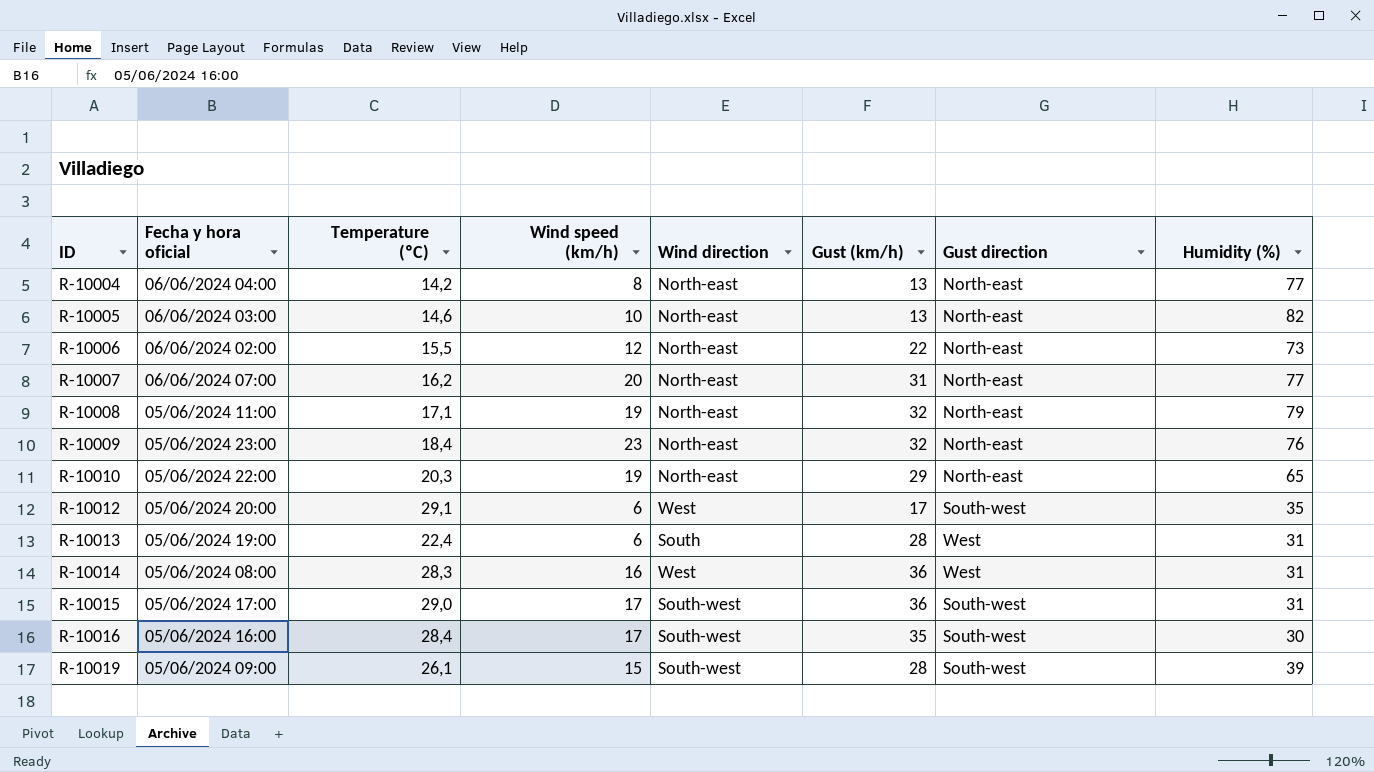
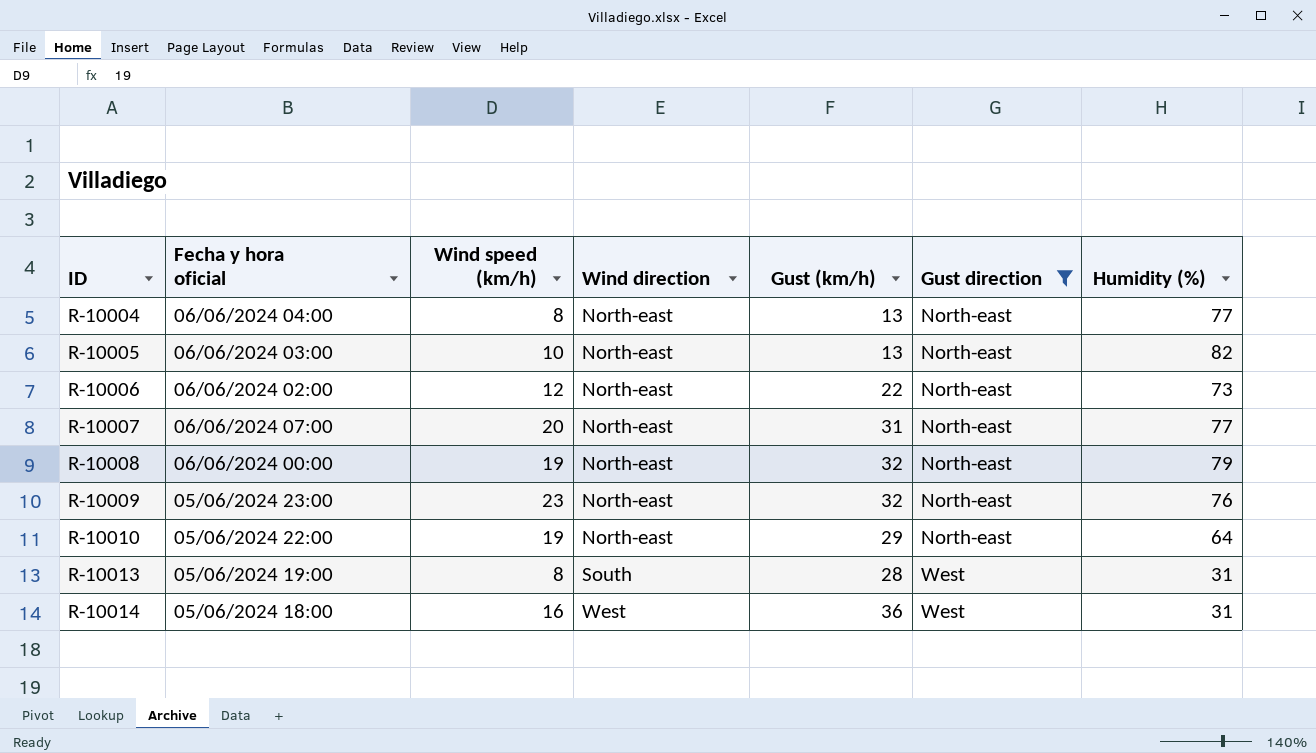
filter: none -> Gust direction != South-west
column Temperature (ºC) | position: 3 -> none
R-10008 | Fecha y hora oficial: 05/06/2024 11:00 -> 06/06/2024 00:00
R-10010 | Humidity (%): 65 -> 64
R-10013 | Wind speed (km/h): 6 -> 8
R-10014 | Fecha y hora oficial: 05/06/2024 08:00 -> 05/06/2024 18:00

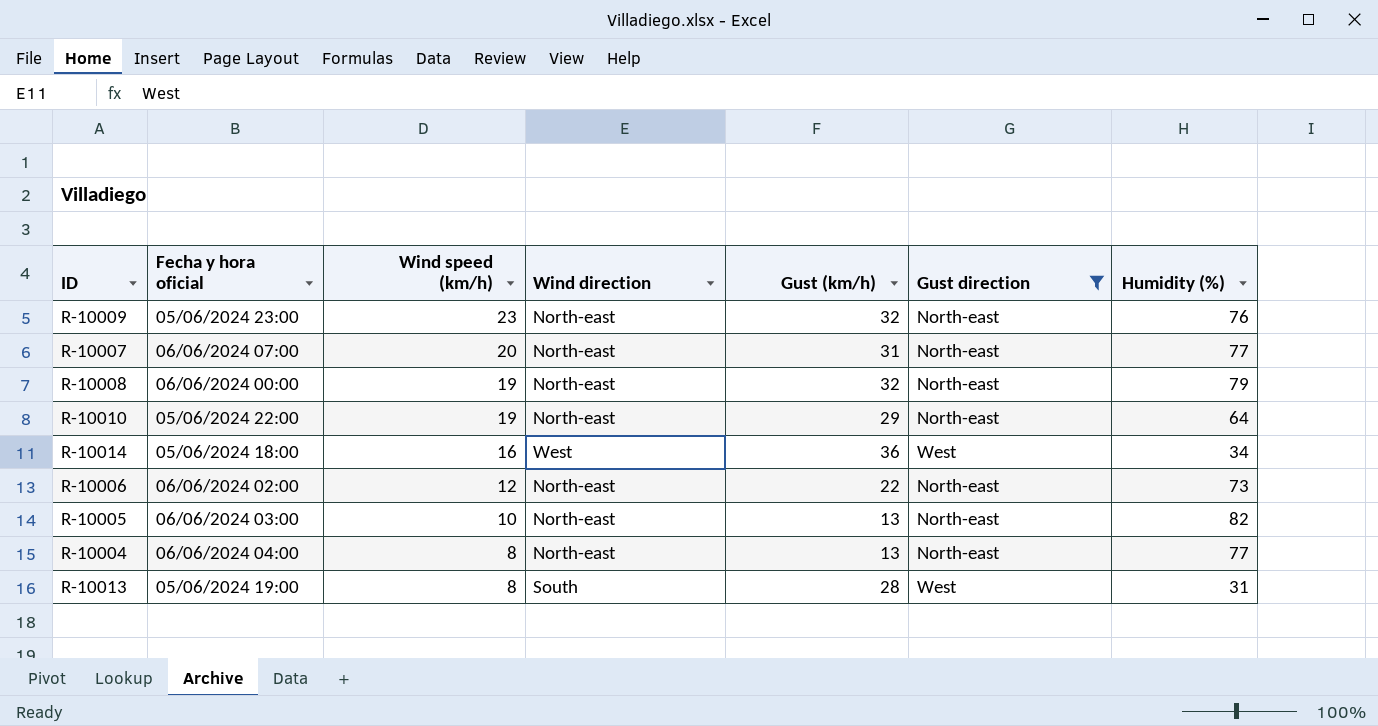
row order: ID ascending -> Wind speed (km/h) descending
R-10014 | Humidity (%): 31 -> 34

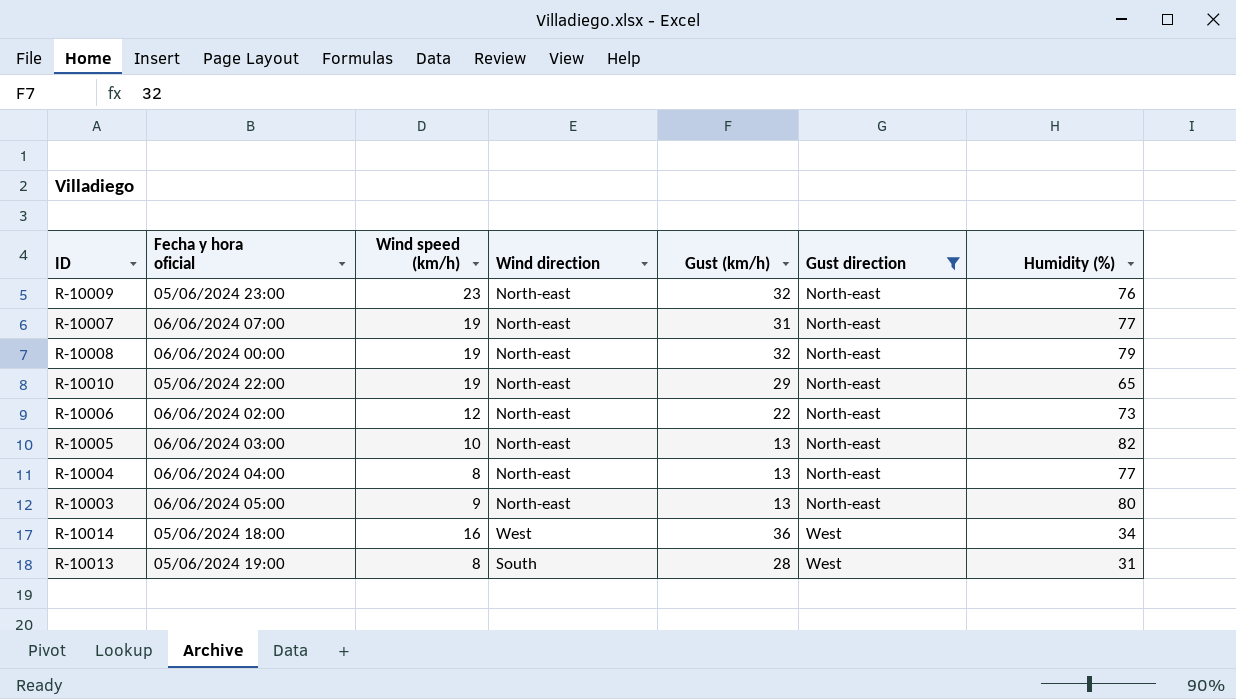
row order: Wind speed (km/h) descending -> Gust direction ascending
R-10007 | Wind speed (km/h): 20 -> 19
R-10010 | Humidity (%): 64 -> 65
row R-10003: none -> 06/06/2024 05:00 | 9 | North-east | 13 | North-east | 80

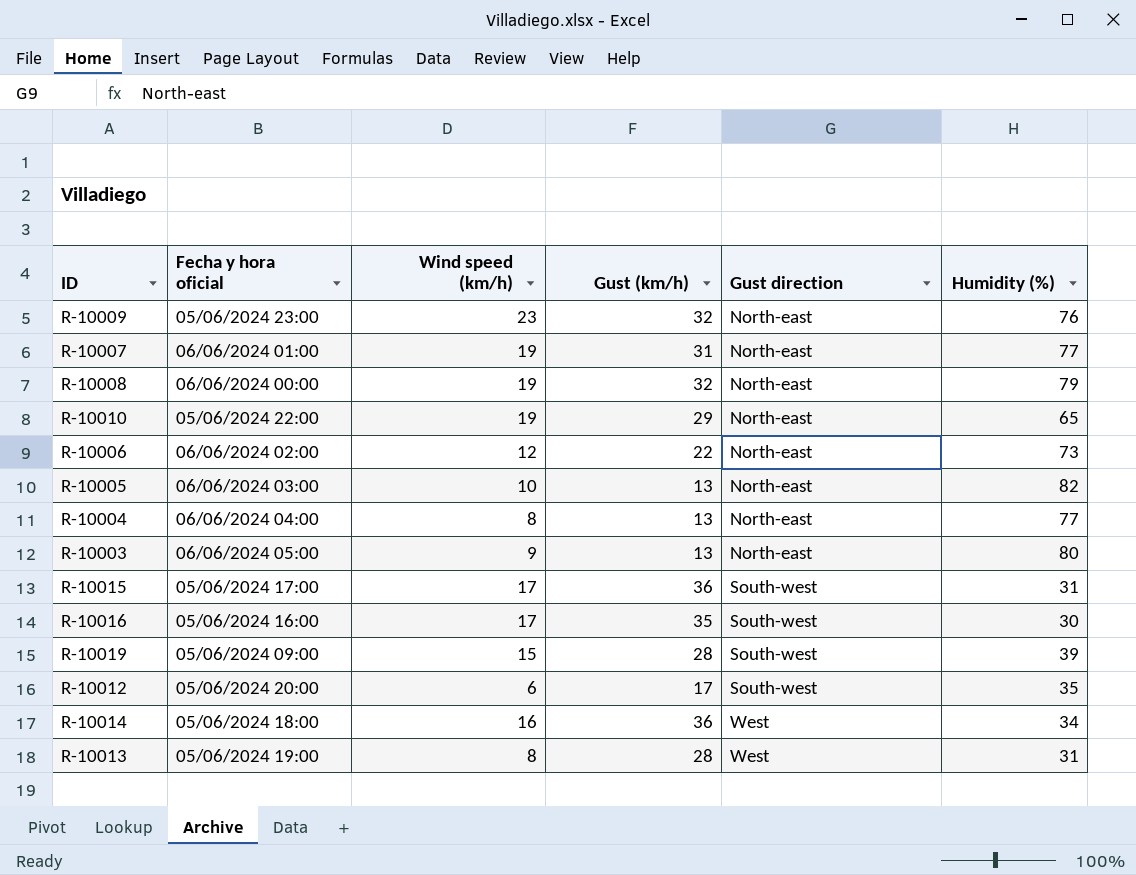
filter: Gust direction != South-west -> none
column Wind direction | position: 4 -> none
R-10007 | Fecha y hora oficial: 06/06/2024 07:00 -> 06/06/2024 01:00

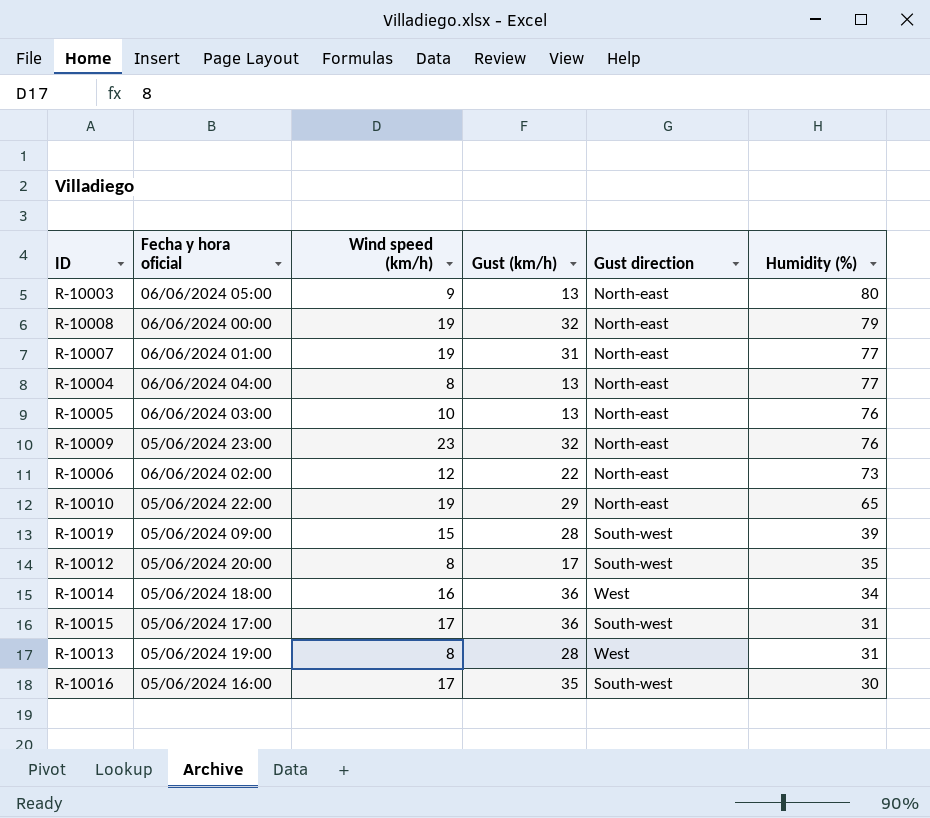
row order: Gust direction ascending -> Humidity (%) descending
R-10005 | Humidity (%): 82 -> 76
R-10012 | Wind speed (km/h): 6 -> 8

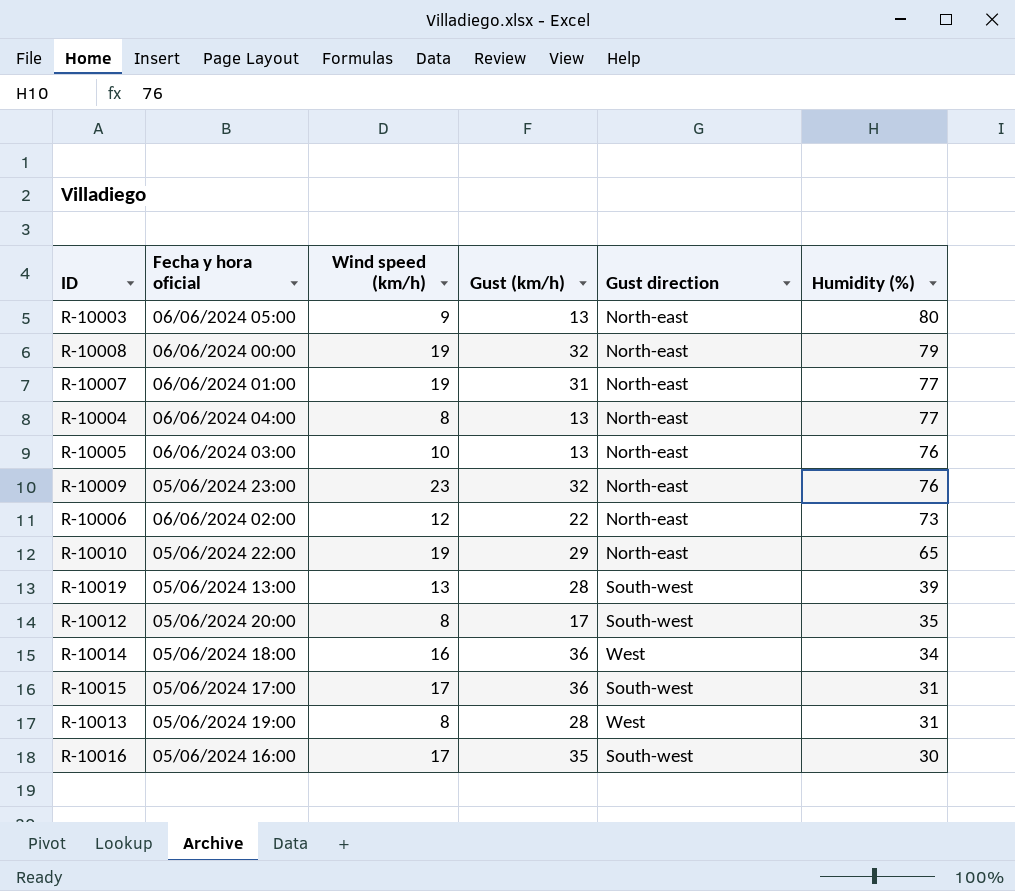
R-10019 | Fecha y hora oficial: 05/06/2024 09:00 -> 05/06/2024 13:00
R-10019 | Wind speed (km/h): 15 -> 13

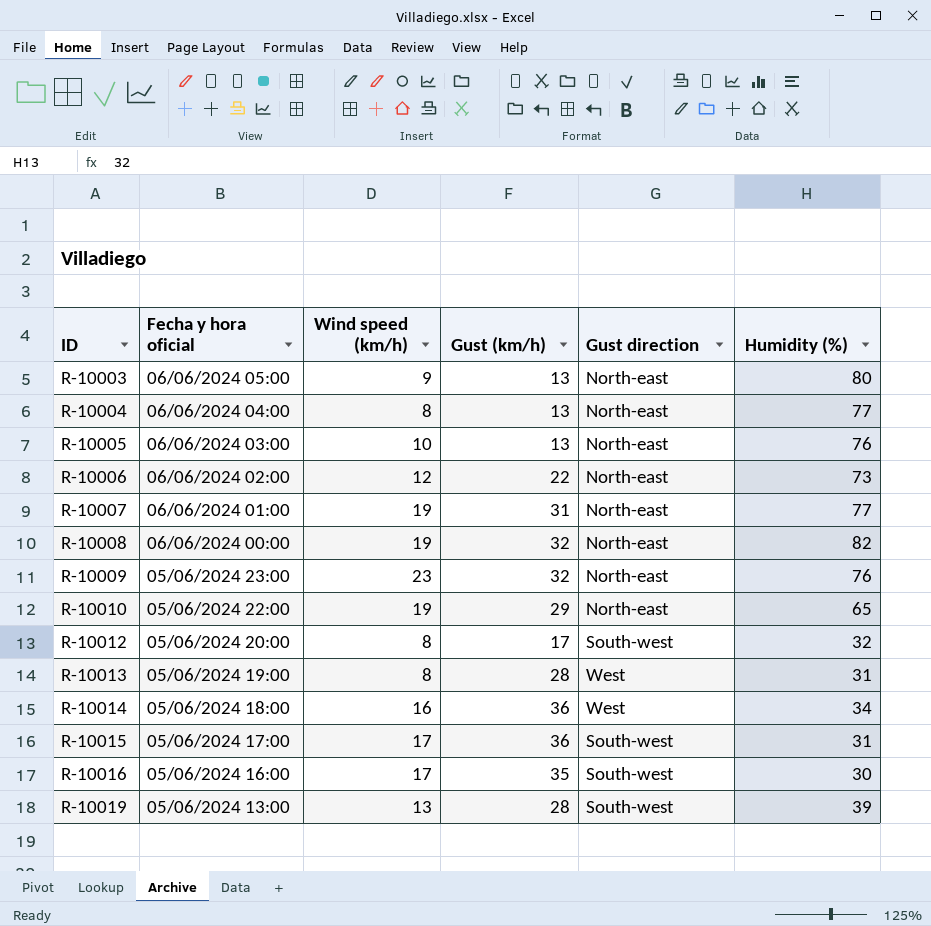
row order: Humidity (%) descending -> ID ascending
R-10008 | Humidity (%): 79 -> 82
R-10012 | Humidity (%): 35 -> 32

